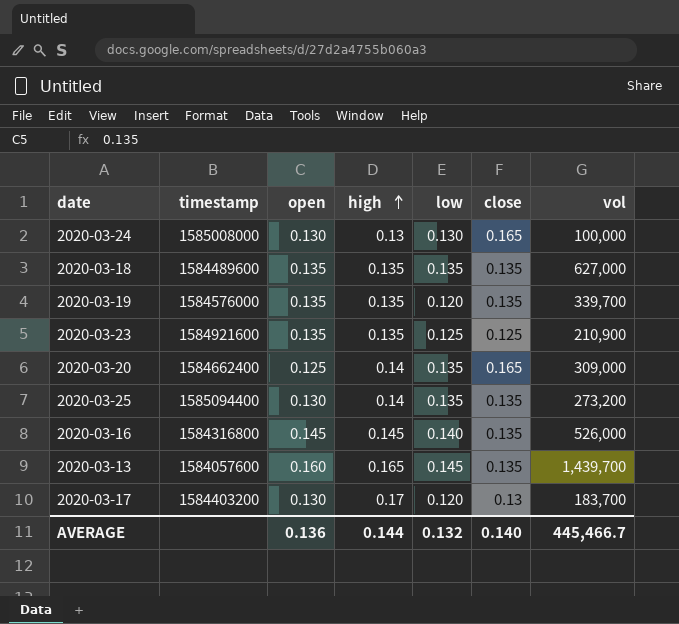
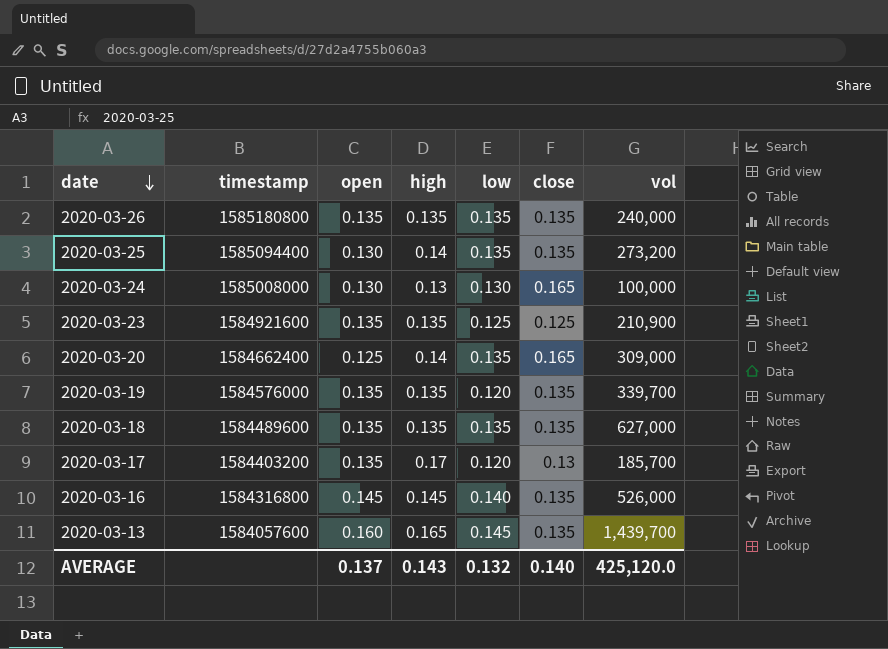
row order: high ascending -> date descending
row 2020-03-26: none -> 1585180800 | 0.135 | 0.135 | 0.135 | 0.135 | 240,000
2020-03-17 | open: 0.130 -> 0.135
2020-03-17 | vol: 183,700 -> 185,700
AVERAGE | open: 0.136 -> 0.137
AVERAGE | high: 0.144 -> 0.143
AVERAGE | vol: 445,466.7 -> 425,120.0

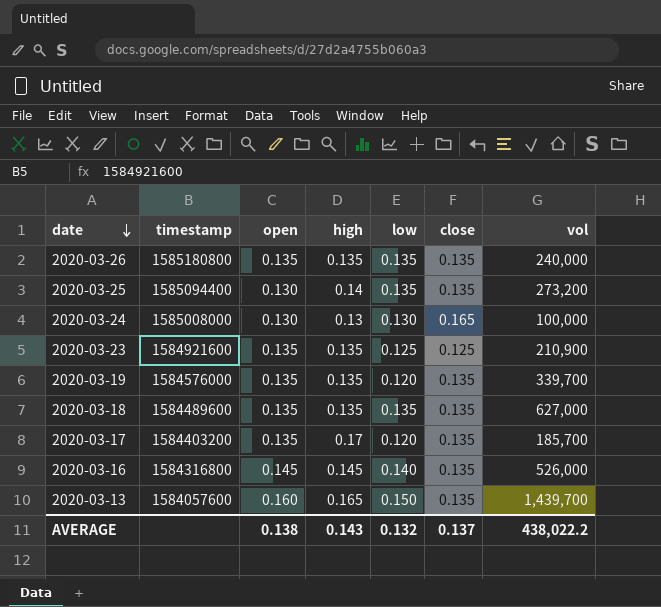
row 2020-03-20: 1584662400 | 0.125 | 0.14 | 0.135 | 0.165 | 309,000 -> none
2020-03-17 | close: 0.13 -> 0.135
2020-03-13 | low: 0.145 -> 0.150
AVERAGE | open: 0.137 -> 0.138
AVERAGE | close: 0.140 -> 0.137
AVERAGE | vol: 425,120.0 -> 438,022.2

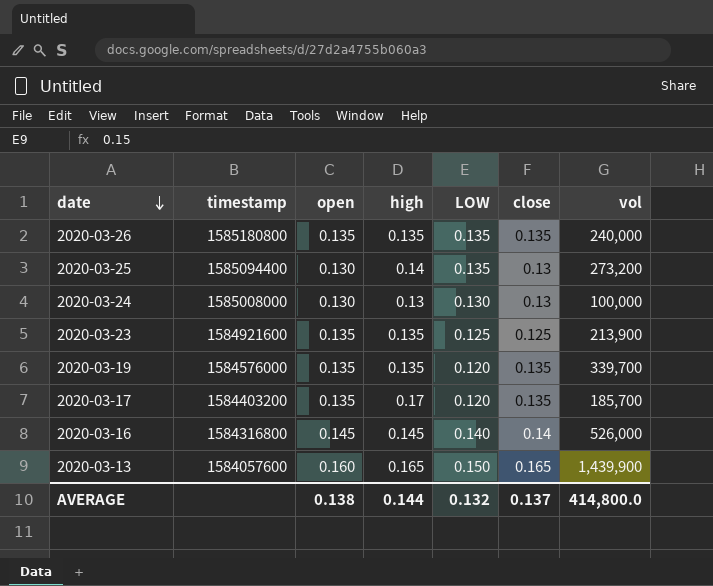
column name: low -> LOW
row 2020-03-18: 1584489600 | 0.135 | 0.135 | 0.135 | 0.135 | 627,000 -> none
2020-03-25 | close: 0.135 -> 0.13
2020-03-24 | close: 0.165 -> 0.13
2020-03-23 | vol: 210,900 -> 213,900
2020-03-16 | close: 0.135 -> 0.14
2020-03-13 | close: 0.135 -> 0.165
2020-03-13 | vol: 1,439,700 -> 1,439,900
AVERAGE | high: 0.143 -> 0.144
AVERAGE | vol: 438,022.2 -> 414,800.0

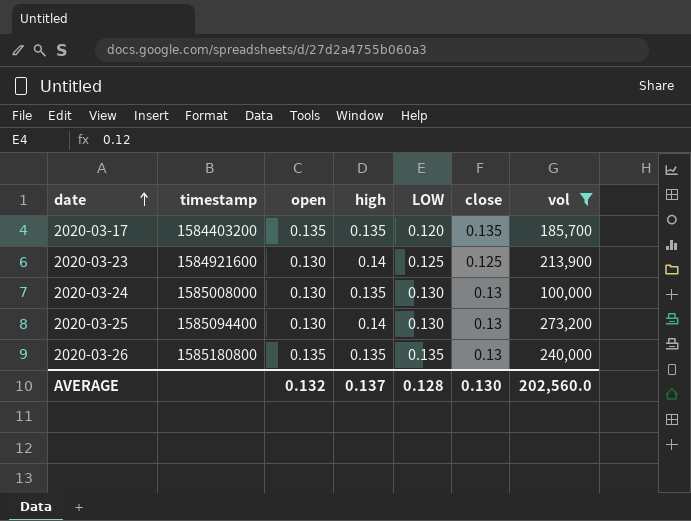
filter: none -> vol <= 273,200
row order: date descending -> date ascending
2020-03-17 | high: 0.17 -> 0.135
2020-03-23 | open: 0.135 -> 0.130
2020-03-23 | high: 0.135 -> 0.14
2020-03-24 | high: 0.13 -> 0.135
2020-03-25 | LOW: 0.135 -> 0.130
2020-03-26 | close: 0.135 -> 0.13
AVERAGE | open: 0.138 -> 0.132
AVERAGE | high: 0.144 -> 0.137
AVERAGE | LOW: 0.132 -> 0.128
AVERAGE | close: 0.137 -> 0.130
AVERAGE | vol: 414,800.0 -> 202,560.0

